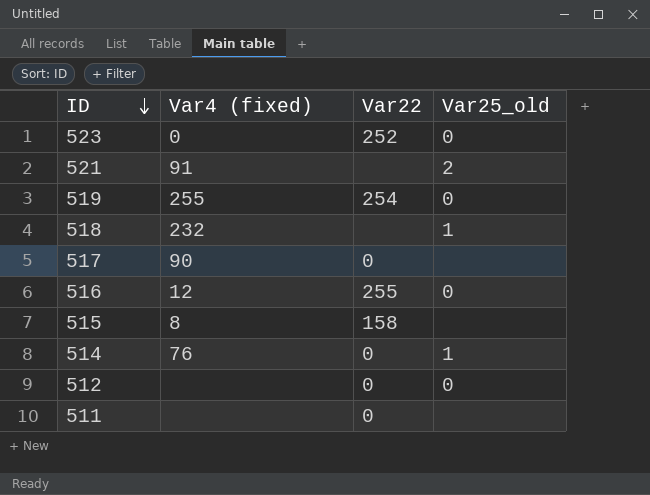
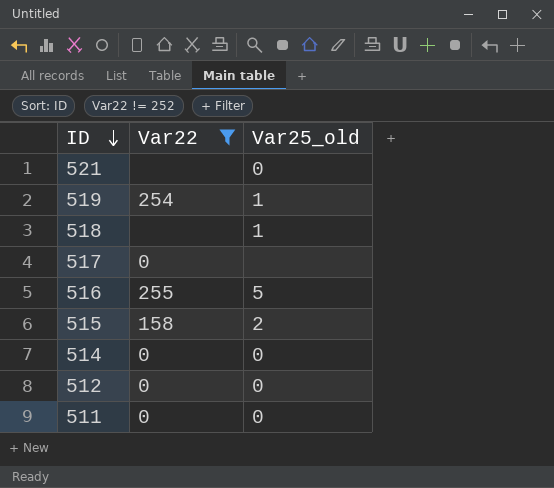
filter: none -> Var22 != 252
column Var4 (fixed) | position: 2 -> none
521 | Var25_old: 2 -> 0
519 | Var25_old: 0 -> 1
516 | Var25_old: 0 -> 5
515 | Var25_old: none -> 2
514 | Var25_old: 1 -> 0
511 | Var25_old: none -> 0

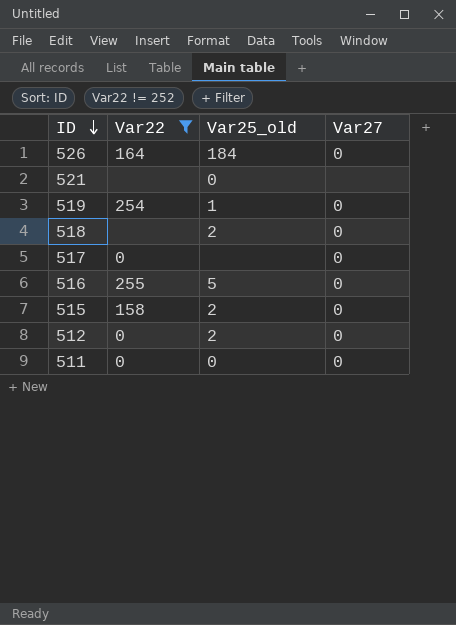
column Var27 | position: none -> 4
row 514: 0 | 0 -> none
row 526: none -> 164 | 184 | 0
518 | Var25_old: 1 -> 2
512 | Var25_old: 0 -> 2

